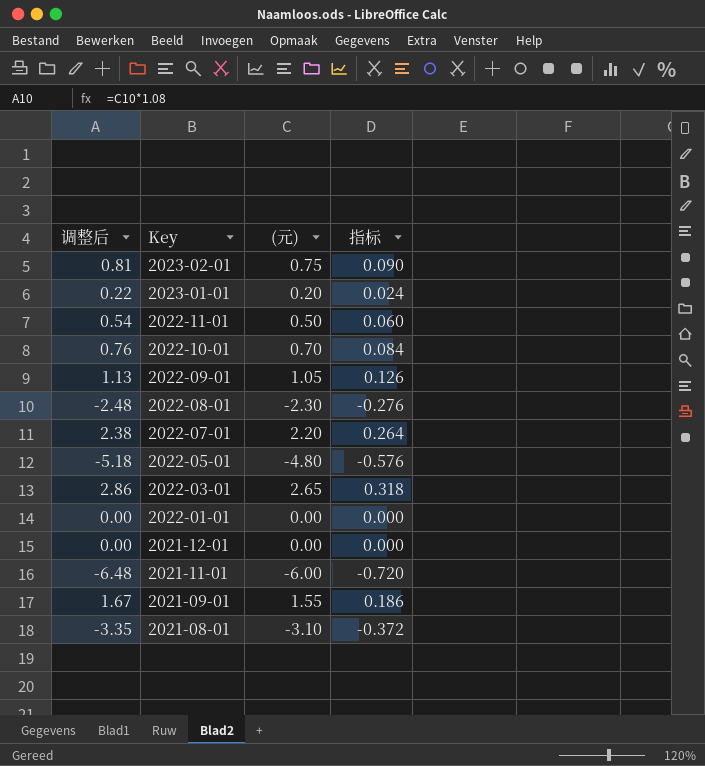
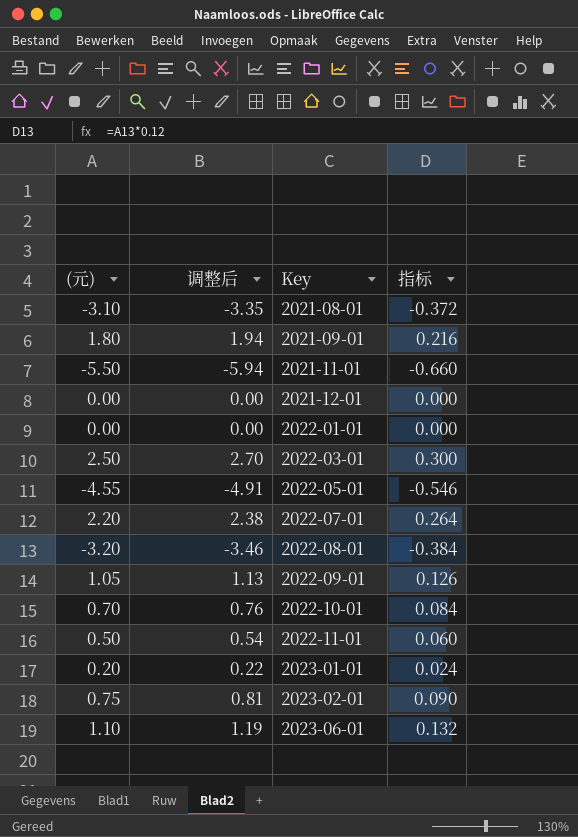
row order: Key descending -> Key ascending
column (元) | position: 3 -> 1
2021-09-01 | (元): 1.55 -> 1.80
2021-09-01 | 调整后: 1.67 -> 1.94
2021-09-01 | 指标: 0.186 -> 0.216
2021-11-01 | (元): -6.00 -> -5.50
2021-11-01 | 调整后: -6.48 -> -5.94
2021-11-01 | 指标: -0.720 -> -0.660
2022-03-01 | (元): 2.65 -> 2.50
2022-03-01 | 调整后: 2.86 -> 2.70
2022-03-01 | 指标: 0.318 -> 0.300
2022-05-01 | (元): -4.80 -> -4.55
2022-05-01 | 调整后: -5.18 -> -4.91
2022-05-01 | 指标: -0.576 -> -0.546
2022-08-01 | (元): -2.30 -> -3.20
2022-08-01 | 调整后: -2.48 -> -3.46
2022-08-01 | 指标: -0.276 -> -0.384
row 2023-06-01: none -> 1.10 | 1.19 | 0.132

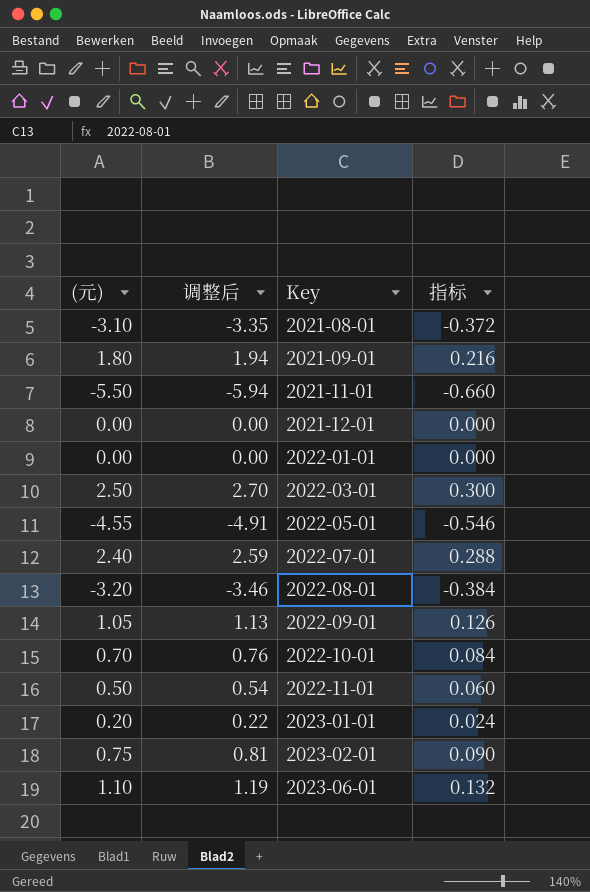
2022-07-01 | (元): 2.20 -> 2.40
2022-07-01 | 调整后: 2.38 -> 2.59
2022-07-01 | 指标: 0.264 -> 0.288

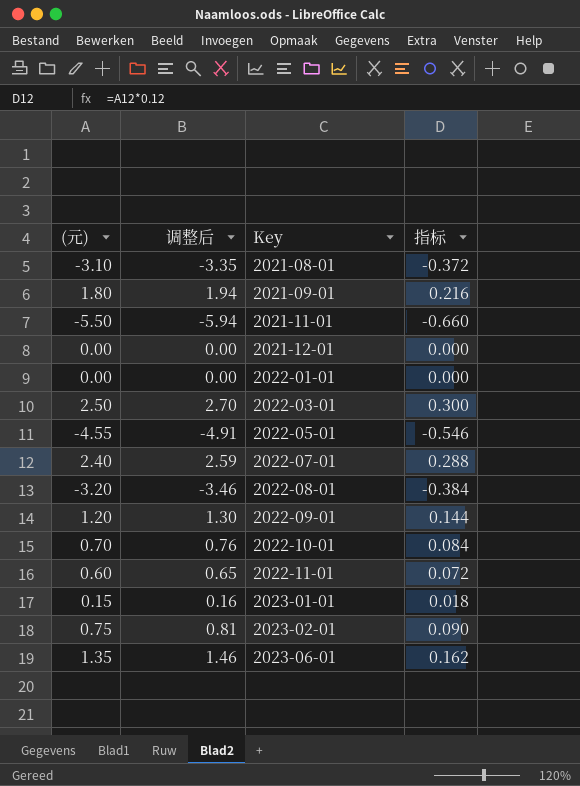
2022-09-01 | (元): 1.05 -> 1.20
2022-09-01 | 调整后: 1.13 -> 1.30
2022-09-01 | 指标: 0.126 -> 0.144
2022-11-01 | (元): 0.50 -> 0.60
2022-11-01 | 调整后: 0.54 -> 0.65
2022-11-01 | 指标: 0.060 -> 0.072
2023-01-01 | (元): 0.20 -> 0.15
2023-01-01 | 调整后: 0.22 -> 0.16
2023-01-01 | 指标: 0.024 -> 0.018
2023-06-01 | (元): 1.10 -> 1.35
2023-06-01 | 调整后: 1.19 -> 1.46
2023-06-01 | 指标: 0.132 -> 0.162

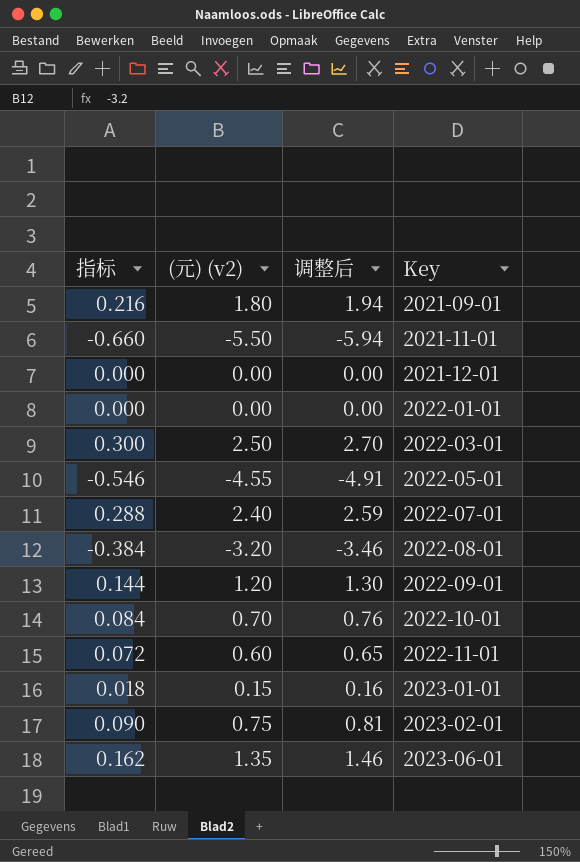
column 指标 | position: 4 -> 1
column name: (元) -> (元) (v2)
row 2021-08-01: -3.10 | -3.35 | -0.372 -> none

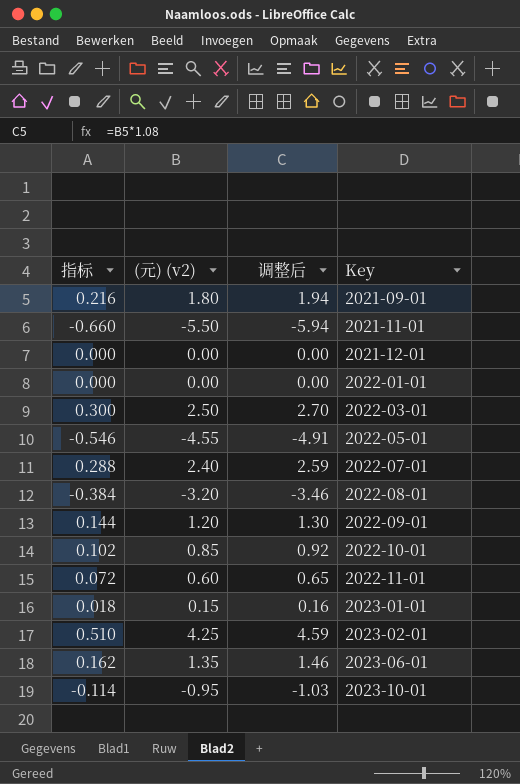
2022-10-01 | 指标: 0.084 -> 0.102
2022-10-01 | (元) (v2): 0.70 -> 0.85
2022-10-01 | 调整后: 0.76 -> 0.92
2023-02-01 | 指标: 0.090 -> 0.510
2023-02-01 | (元) (v2): 0.75 -> 4.25
2023-02-01 | 调整后: 0.81 -> 4.59
row 2023-10-01: none -> -0.114 | -0.95 | -1.03

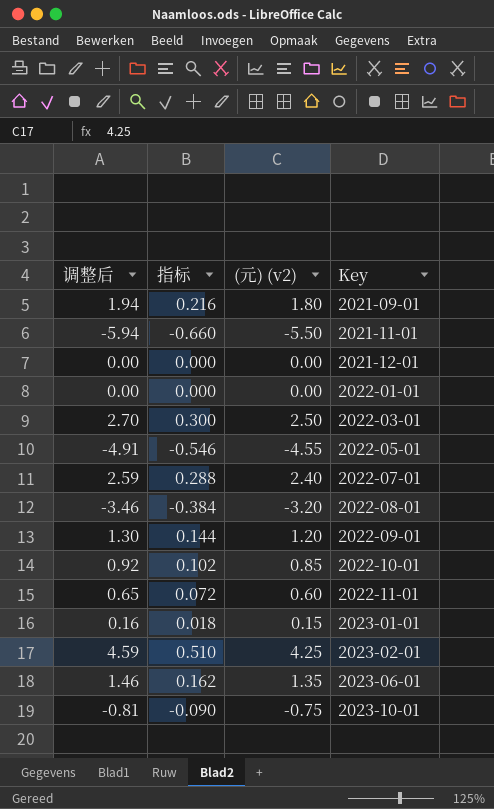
column 调整后 | position: 3 -> 1
2023-10-01 | 调整后: -1.03 -> -0.81
2023-10-01 | 指标: -0.114 -> -0.090
2023-10-01 | (元) (v2): -0.95 -> -0.75

